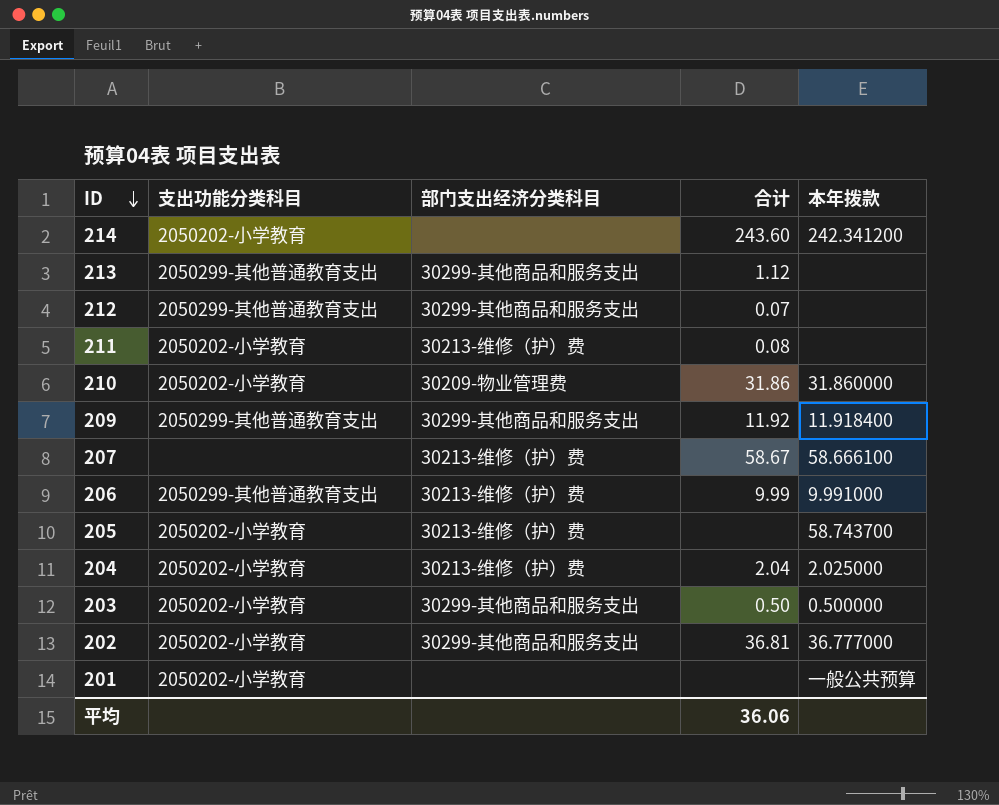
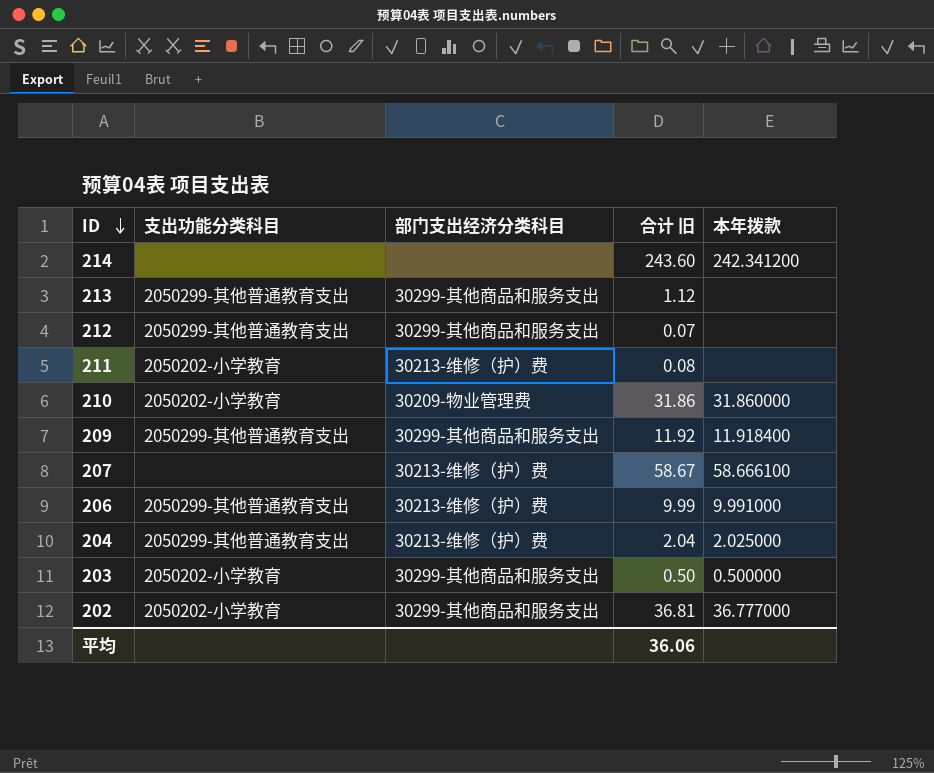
column name: 合计 -> 合计 旧
row 205: 2050202-小学教育 | 30213-维修（护）费 | none | 58.743700 -> none
row 201: 2050202-小学教育 | none | none | 一般公共预算 -> none
214 | 支出功能分类科目: 2050202-小学教育 -> none
204 | 支出功能分类科目: 2050202-小学教育 -> 2050299-其他普通教育支出

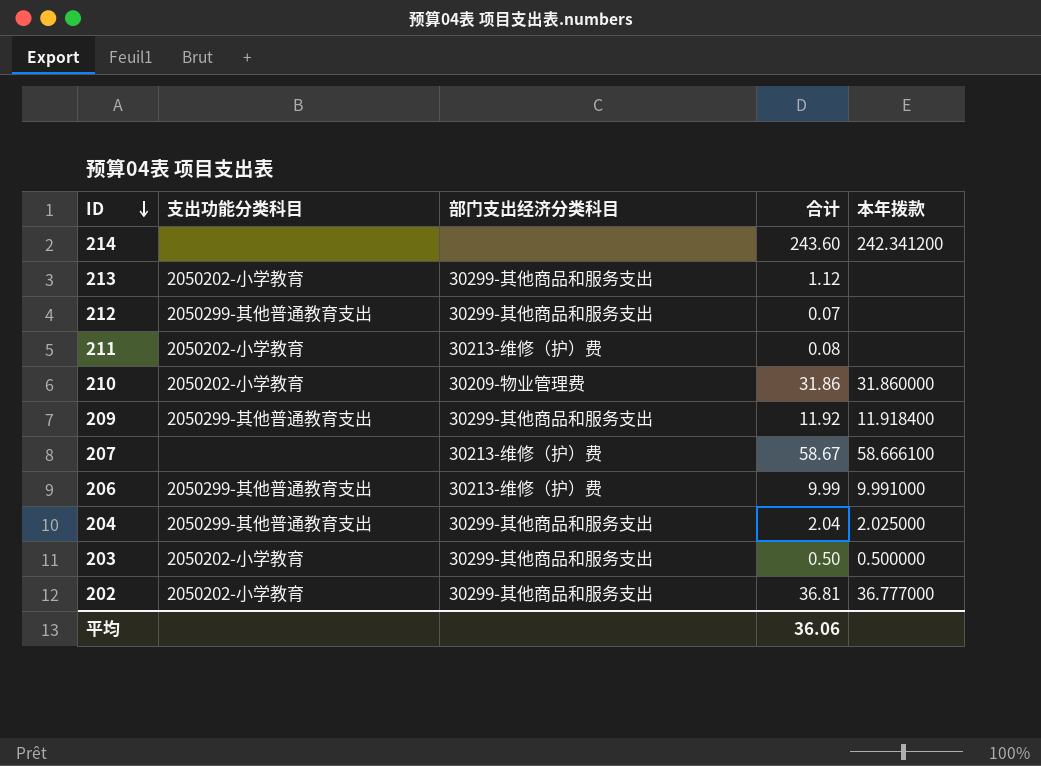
column name: 合计 旧 -> 合计
213 | 支出功能分类科目: 2050299-其他普通教育支出 -> 2050202-小学教育
204 | 部门支出经济分类科目: 30213-维修（护）费 -> 30299-其他商品和服务支出

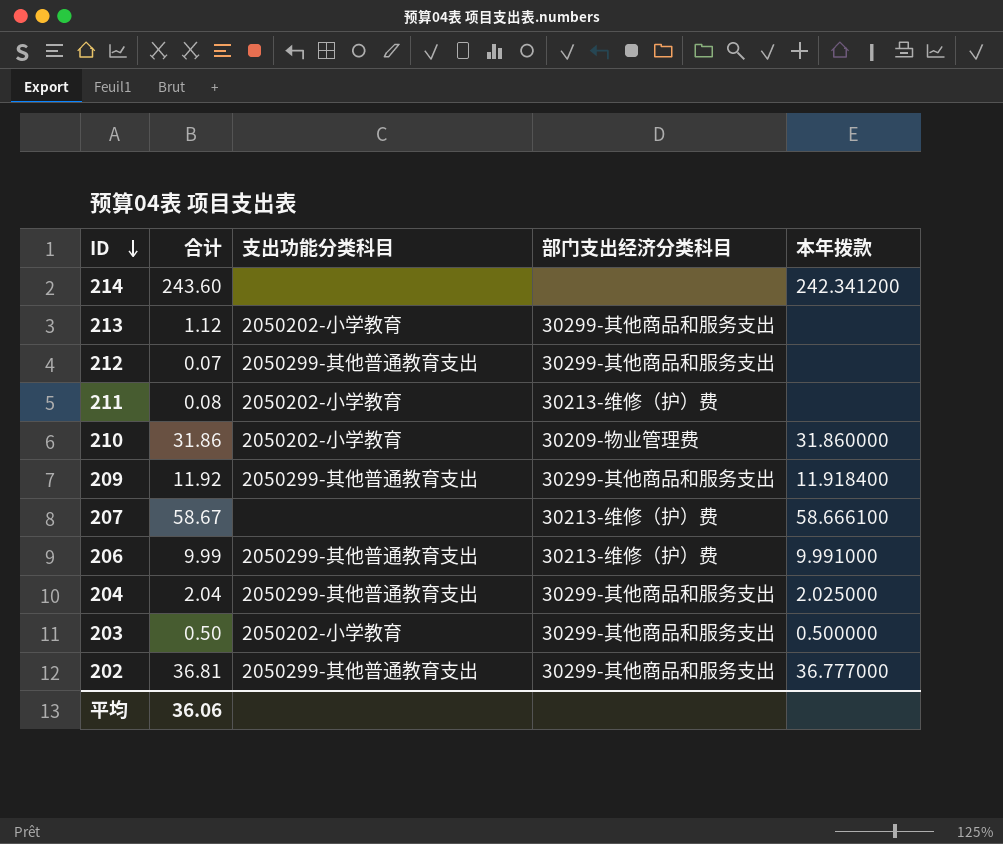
column 合计 | position: 4 -> 2
202 | 支出功能分类科目: 2050202-小学教育 -> 2050299-其他普通教育支出

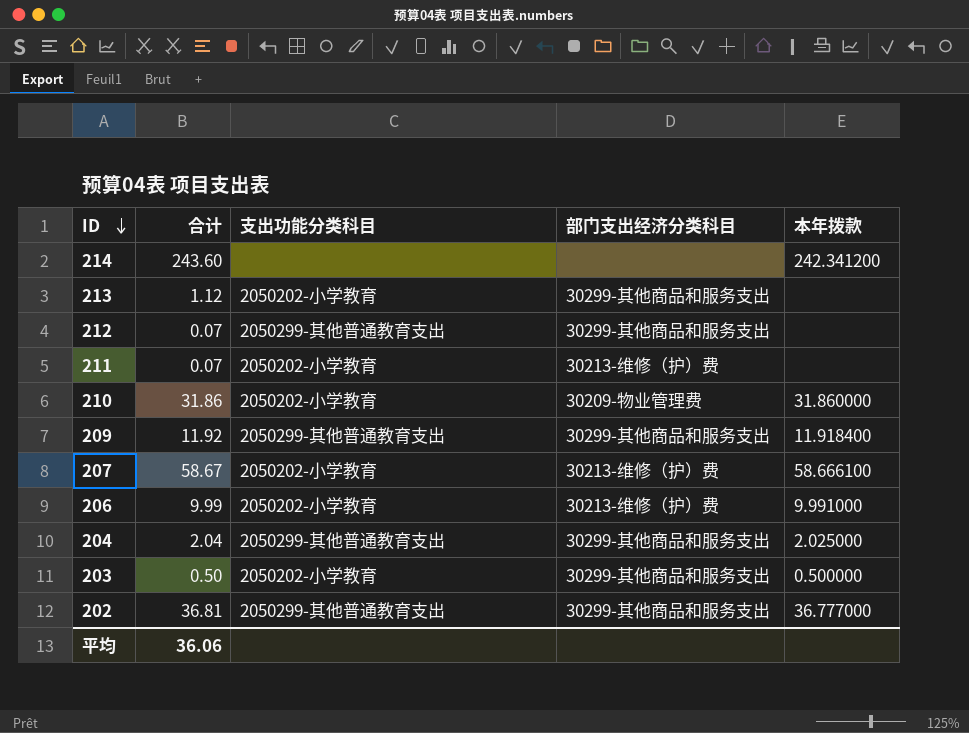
211 | 合计: 0.08 -> 0.07
207 | 支出功能分类科目: none -> 2050202-小学教育
206 | 支出功能分类科目: 2050299-其他普通教育支出 -> 2050202-小学教育

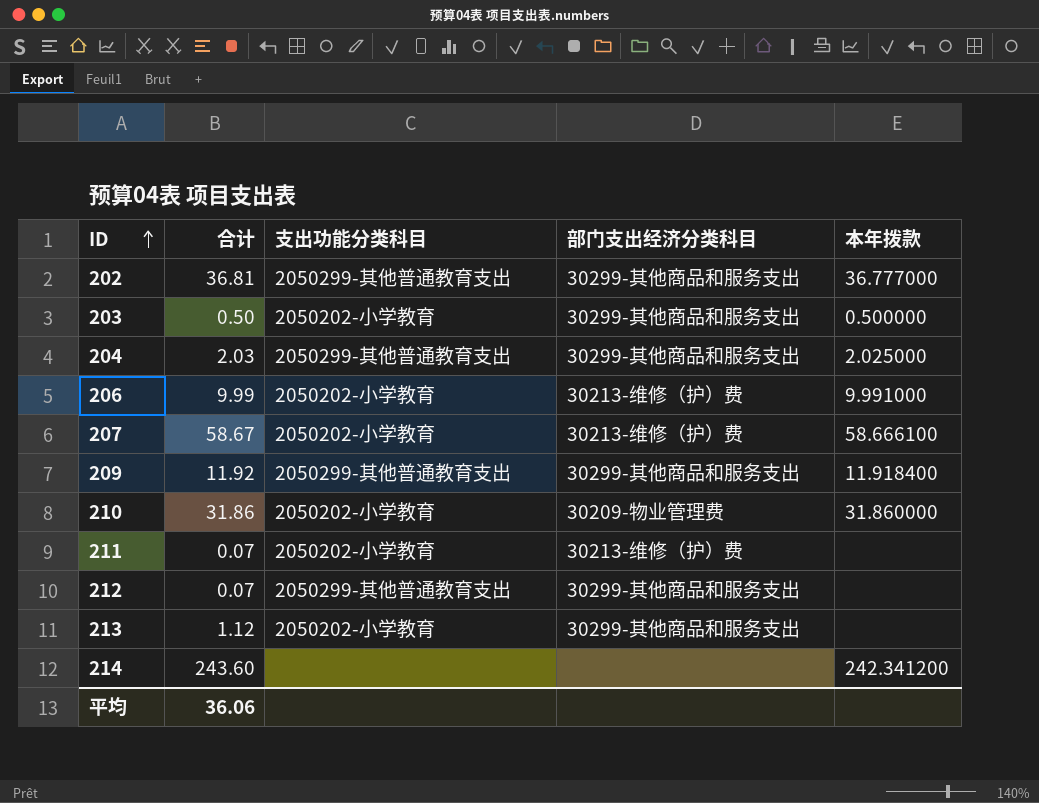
row order: ID descending -> ID ascending
204 | 合计: 2.04 -> 2.03

